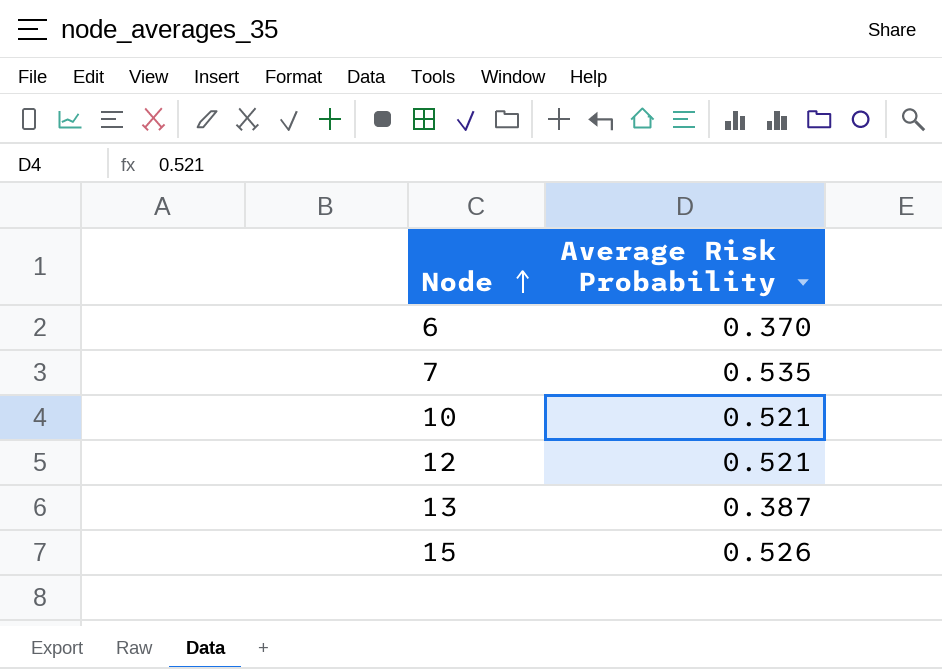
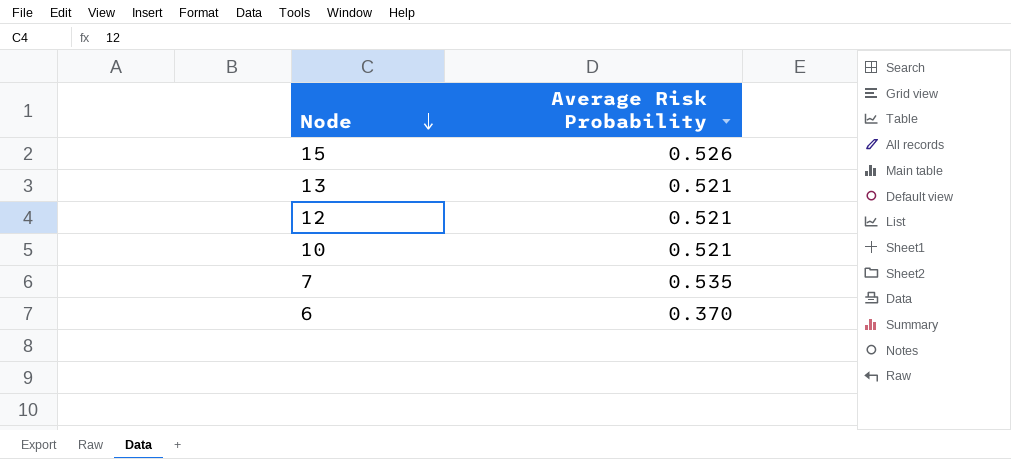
row order: Node ascending -> Node descending
13 | Average Risk Probability: 0.387 -> 0.521

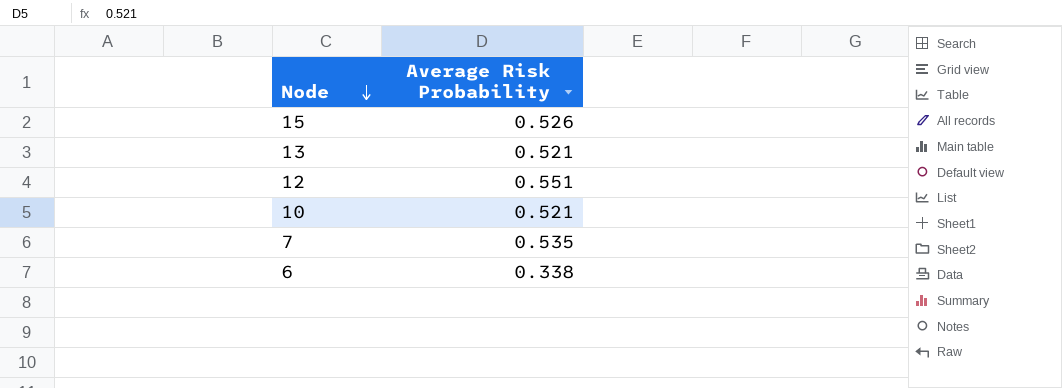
12 | Average Risk Probability: 0.521 -> 0.551
6 | Average Risk Probability: 0.370 -> 0.338

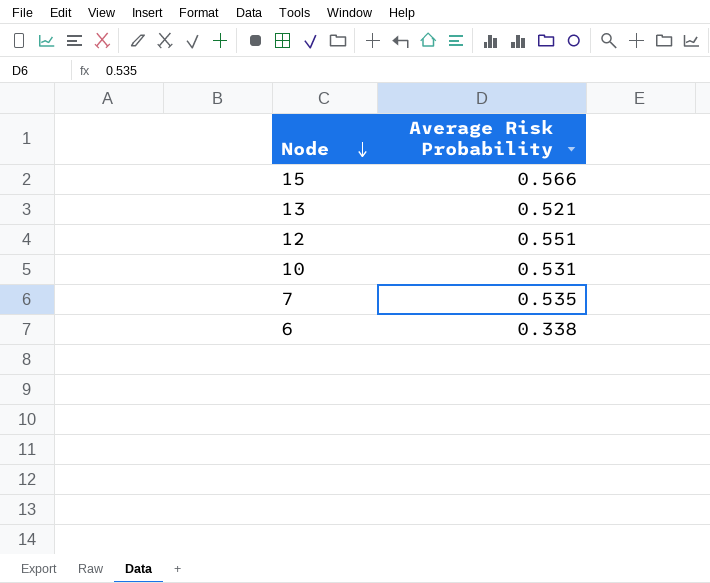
15 | Average Risk Probability: 0.526 -> 0.566
10 | Average Risk Probability: 0.521 -> 0.531

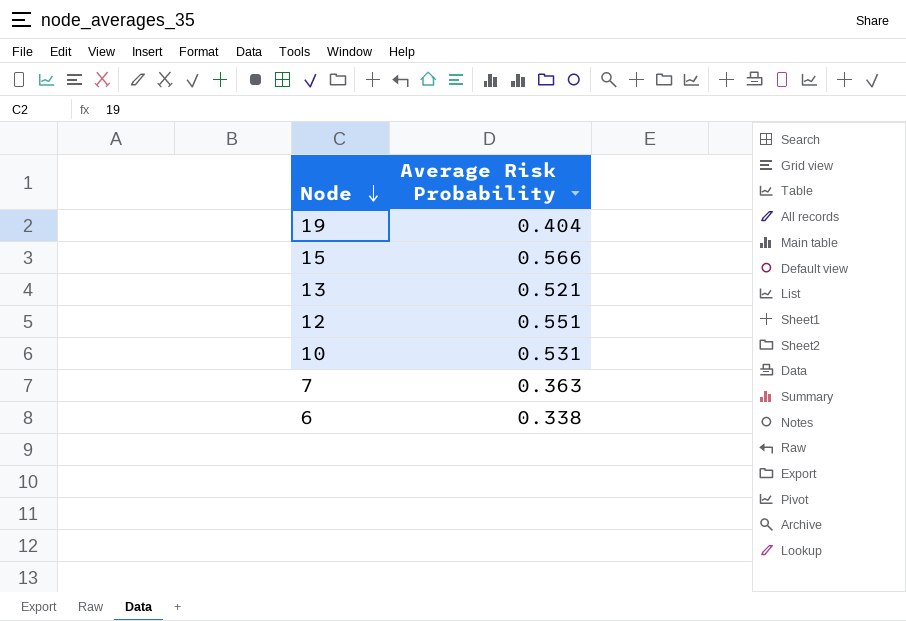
row 19: none -> 0.404
7 | Average Risk Probability: 0.535 -> 0.363

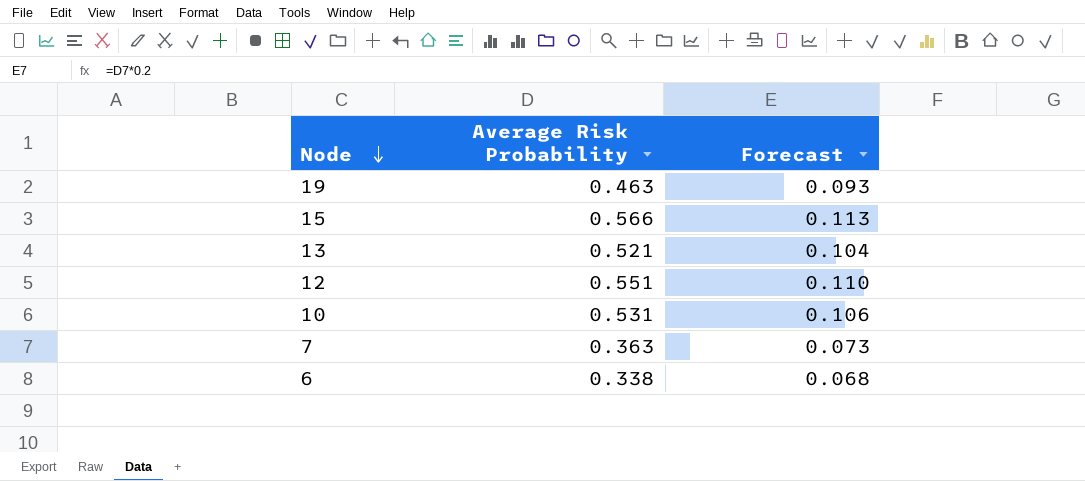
column Forecast | formula: none -> [Average Risk Probability] * 0.2
19 | Average Risk Probability: 0.404 -> 0.463

